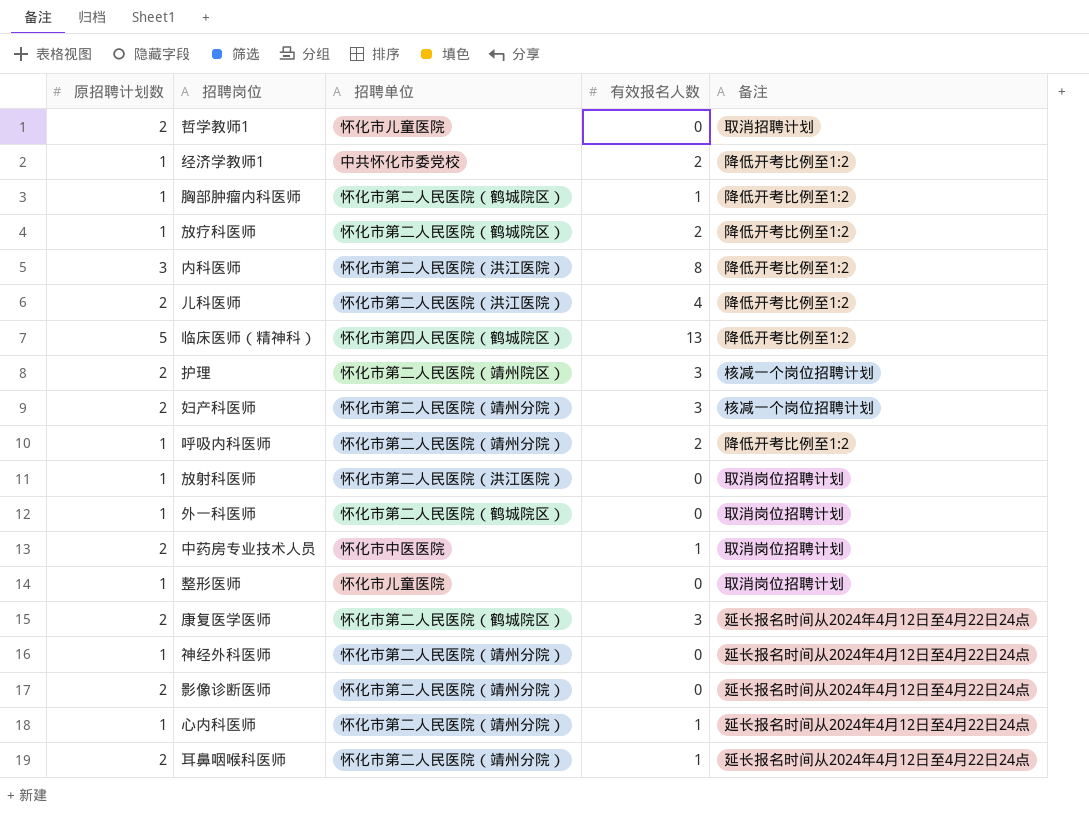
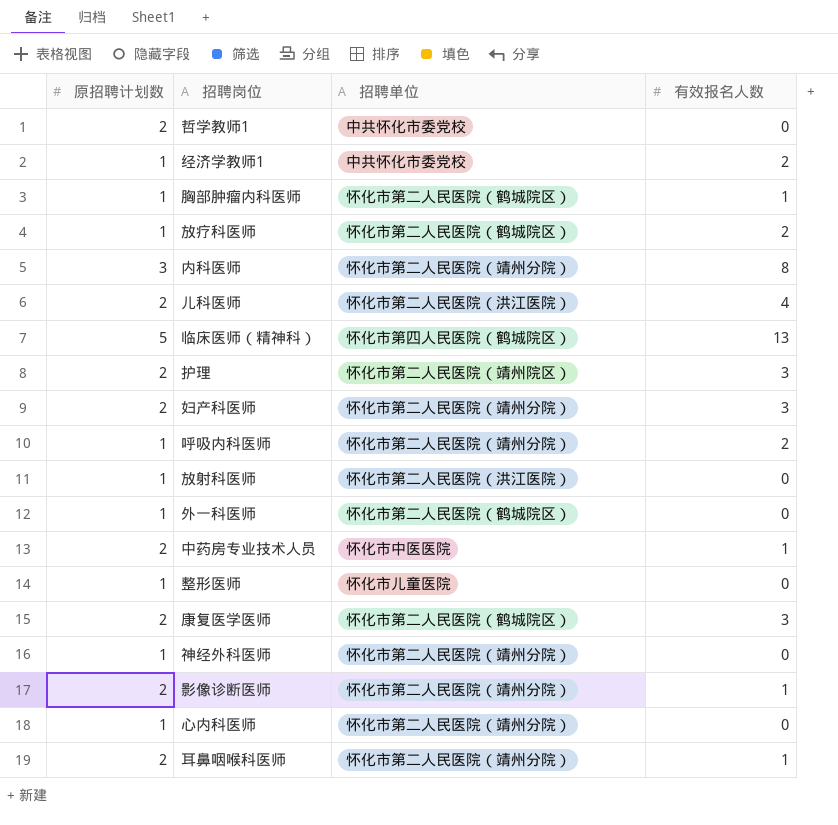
column 备注 | position: 5 -> none
哲学教师1 | 招聘单位: 怀化市儿童医院 -> 中共怀化市委党校
内科医师 | 招聘单位: 怀化市第二人民医院（洪江医院） -> 怀化市第二人民医院（靖州分院）
影像诊断医师 | 有效报名人数: 0 -> 1
心内科医师 | 有效报名人数: 1 -> 0

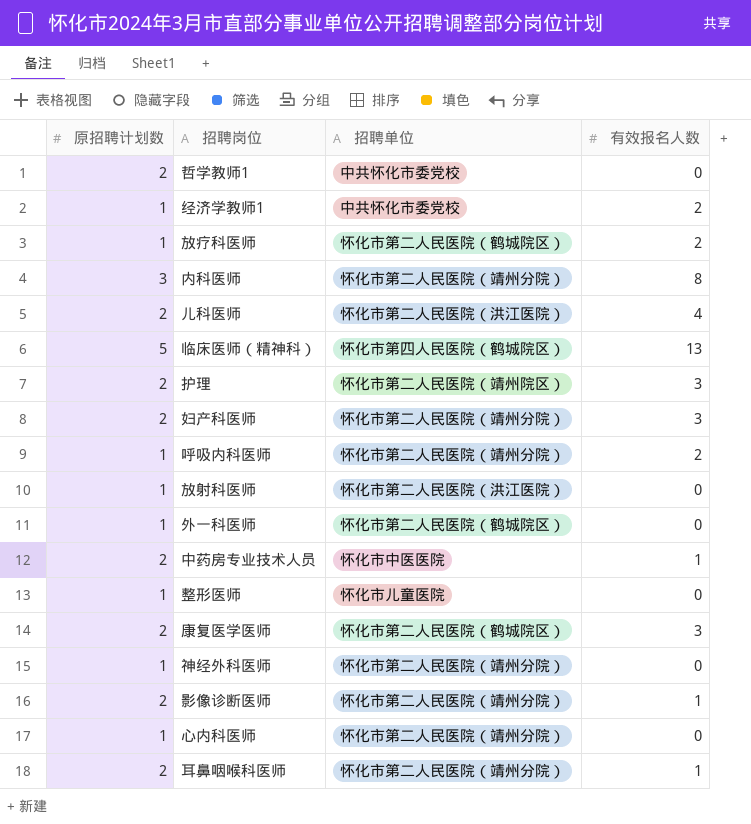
row 胸部肿瘤内科医师: 1 | 怀化市第二人民医院（鹤城院区） | 1 -> none

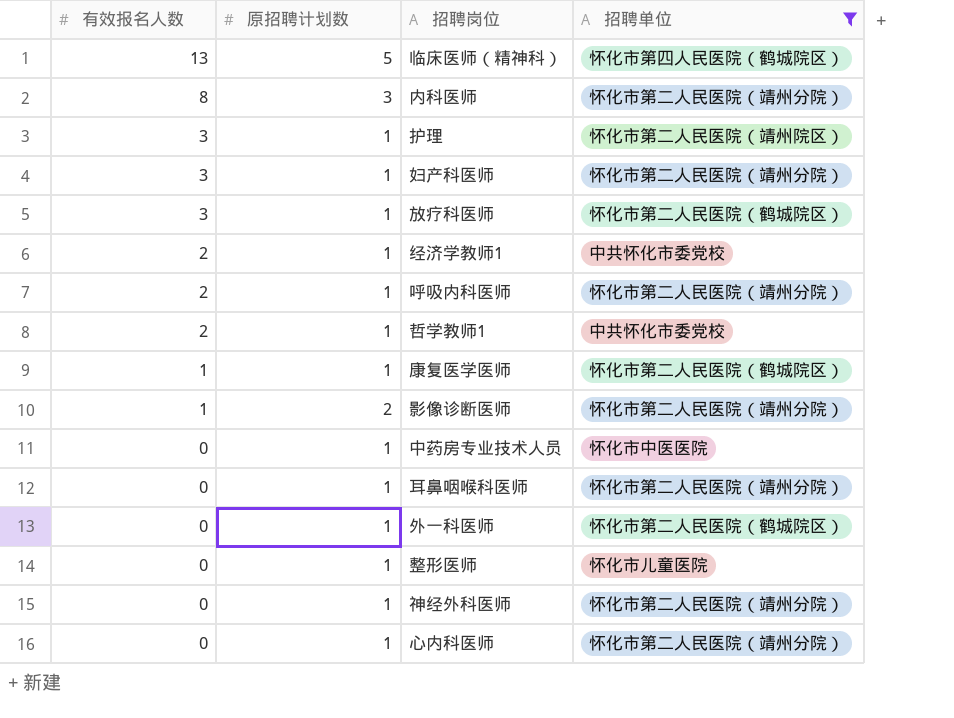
filter: none -> 招聘单位 != 怀化市第二人民医院（洪江医院）
row order: none -> 有效报名人数 descending
column 有效报名人数 | position: 4 -> 1
护理 | 原招聘计划数: 2 -> 1
妇产科医师 | 原招聘计划数: 2 -> 1
放疗科医师 | 有效报名人数: 2 -> 3
哲学教师1 | 有效报名人数: 0 -> 2
哲学教师1 | 原招聘计划数: 2 -> 1
康复医学医师 | 有效报名人数: 3 -> 1
康复医学医师 | 原招聘计划数: 2 -> 1
中药房专业技术人员 | 有效报名人数: 1 -> 0
中药房专业技术人员 | 原招聘计划数: 2 -> 1
耳鼻咽喉科医师 | 有效报名人数: 1 -> 0
耳鼻咽喉科医师 | 原招聘计划数: 2 -> 1

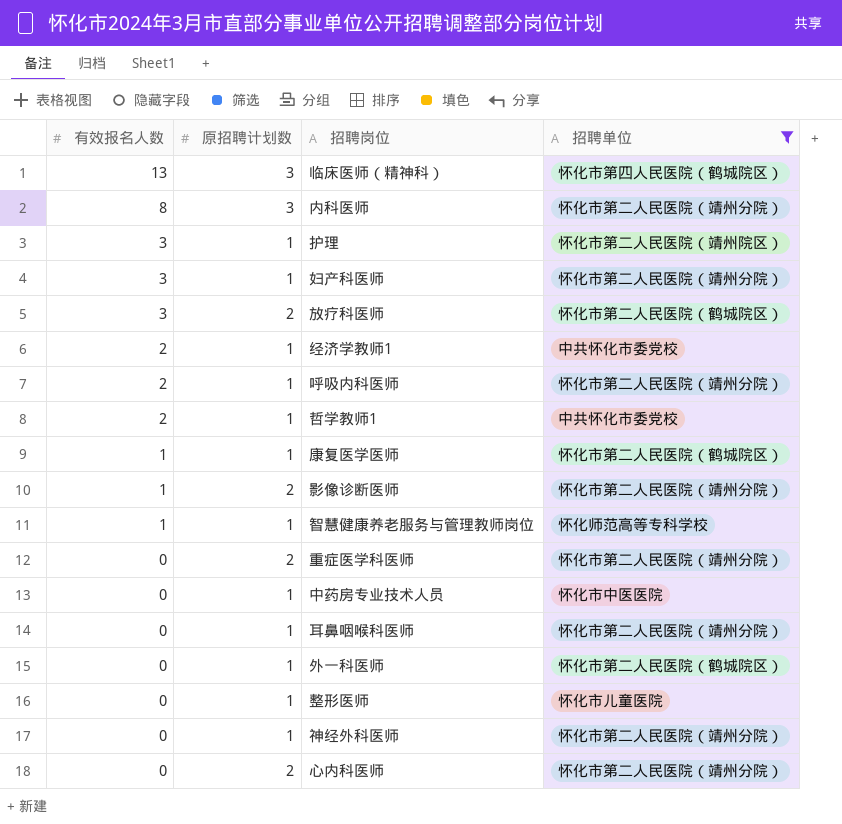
临床医师（精神科） | 原招聘计划数: 5 -> 3
放疗科医师 | 原招聘计划数: 1 -> 2
row 智慧健康养老服务与管理教师岗位: none -> 1 | 1 | 怀化师范高等专科学校
row 重症医学科医师: none -> 0 | 2 | 怀化市第二人民医院（靖州分院）
心内科医师 | 原招聘计划数: 1 -> 2

